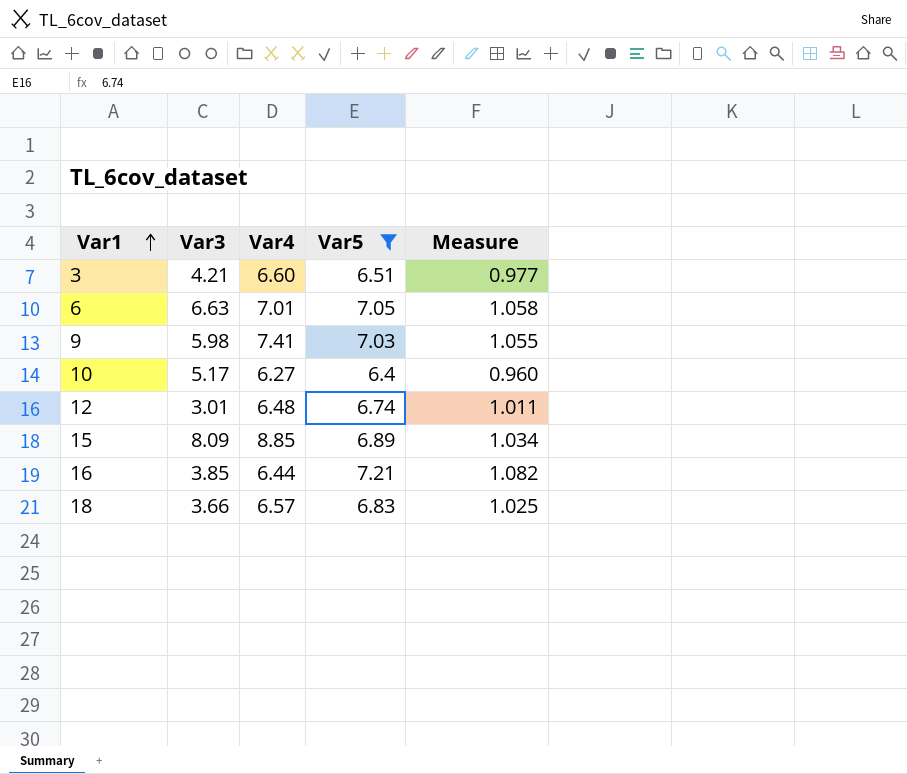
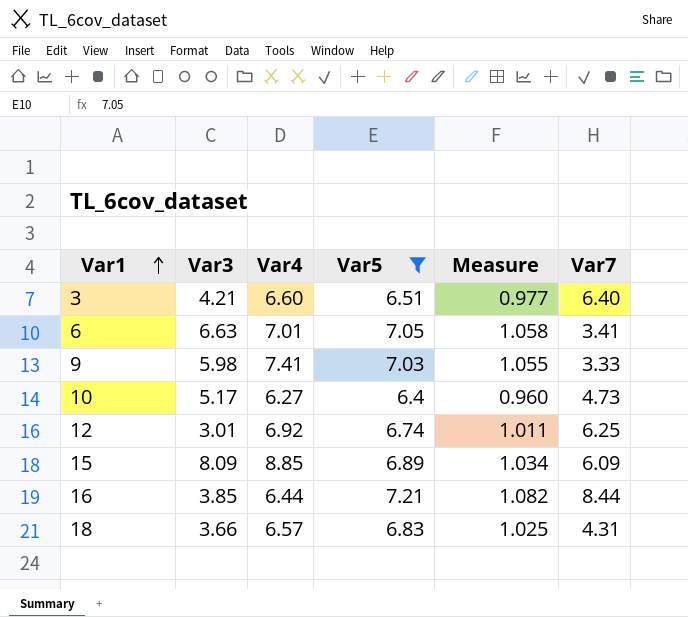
column Var7 | position: none -> 6
12 | Var4: 6.48 -> 6.92

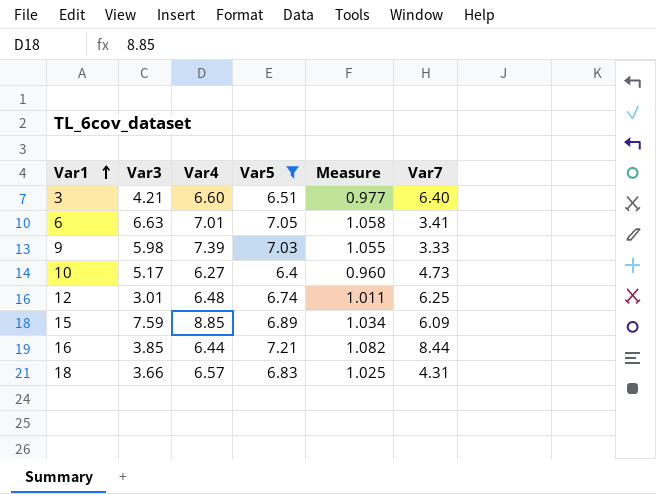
9 | Var4: 7.41 -> 7.39
12 | Var4: 6.92 -> 6.48
15 | Var3: 8.09 -> 7.59

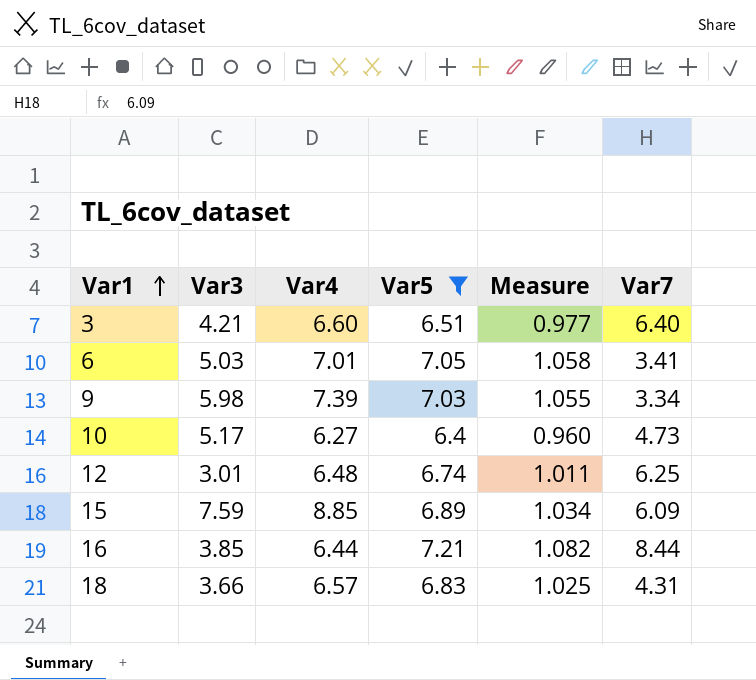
6 | Var3: 6.63 -> 5.03
9 | Var7: 3.33 -> 3.34

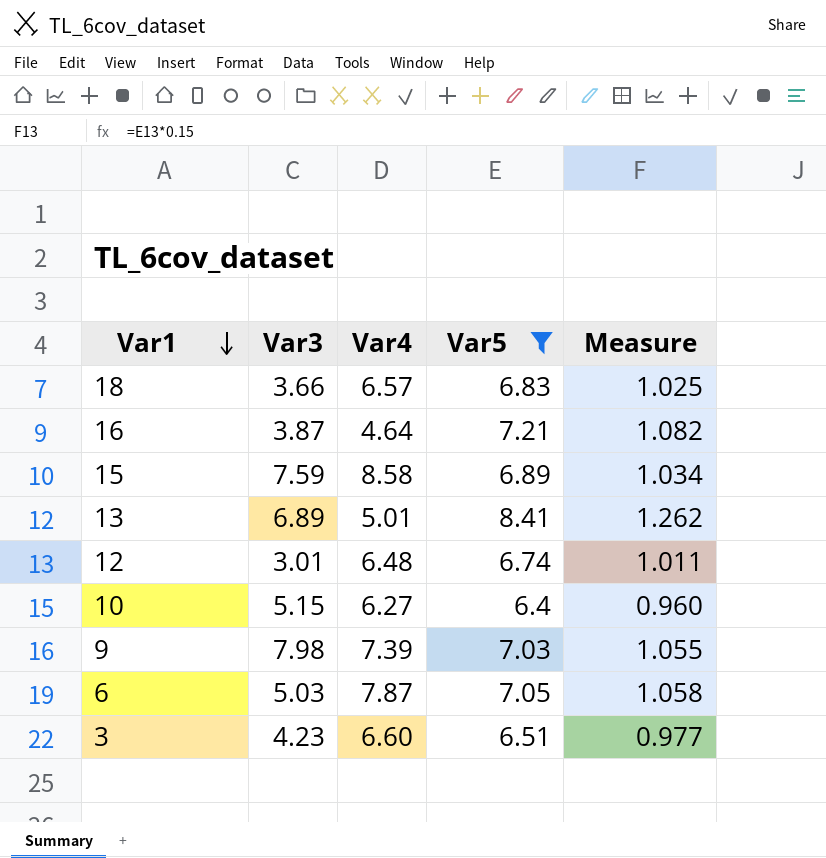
row order: Var1 ascending -> Var1 descending
column Var7 | position: 6 -> none
16 | Var3: 3.85 -> 3.87
16 | Var4: 6.44 -> 4.64
15 | Var4: 8.85 -> 8.58
row 13: none -> 6.89 | 5.01 | 8.41 | 1.262
10 | Var3: 5.17 -> 5.15
9 | Var3: 5.98 -> 7.98
6 | Var4: 7.01 -> 7.87
3 | Var3: 4.21 -> 4.23

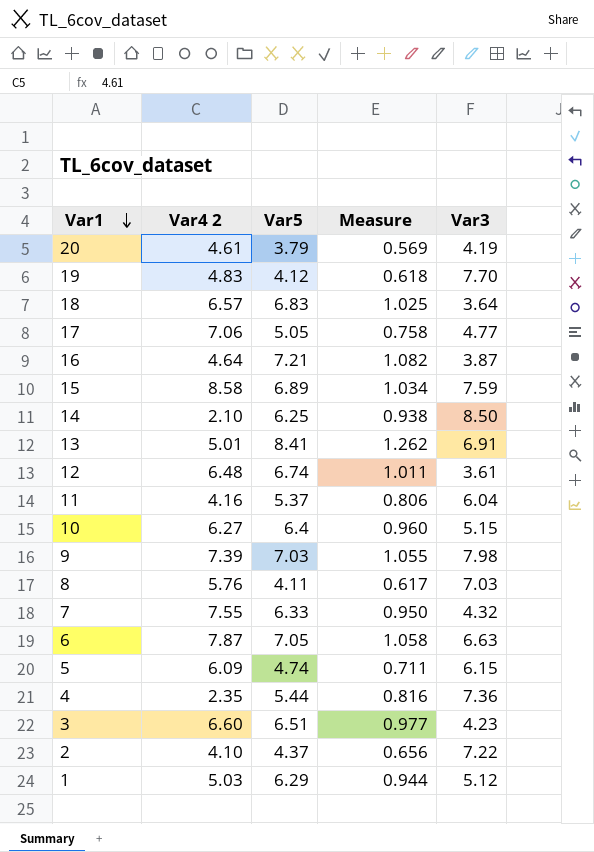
filter: Var5 >= 6.4 -> none
column name: Var4 -> Var4 2
column Var3 | position: 2 -> 5
18 | Var3: 3.66 -> 3.64
13 | Var3: 6.89 -> 6.91
12 | Var3: 3.01 -> 3.61
6 | Var3: 5.03 -> 6.63

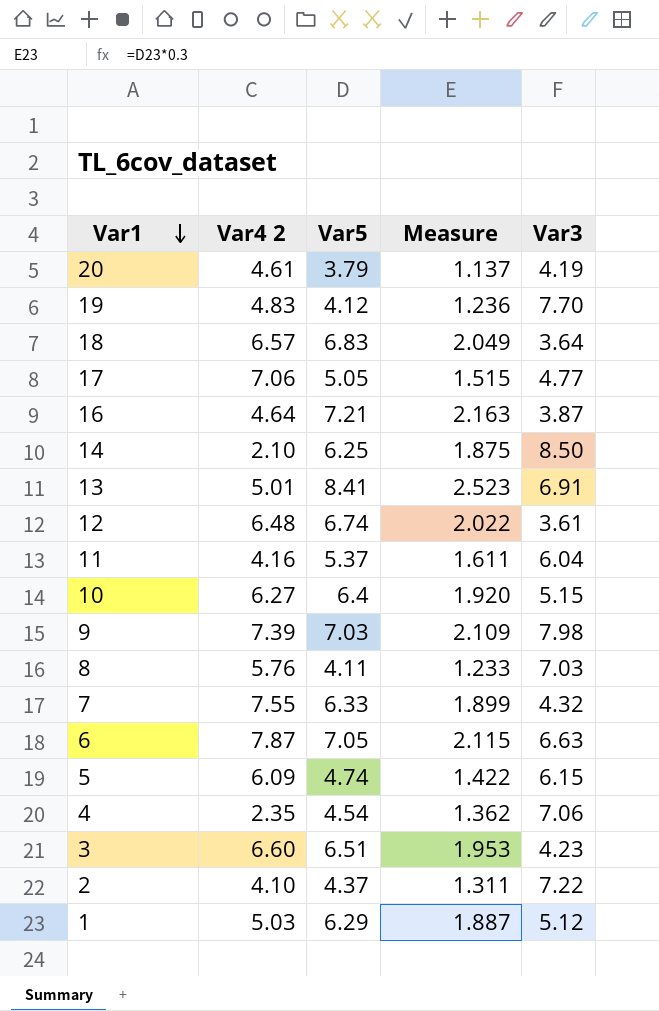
column Measure | formula: [Var5] * 0.15 -> [Var5] * 0.3
row 15: 8.58 | 6.89 | 1.034 | 7.59 -> none
4 | Var5: 5.44 -> 4.54
4 | Var3: 7.36 -> 7.06

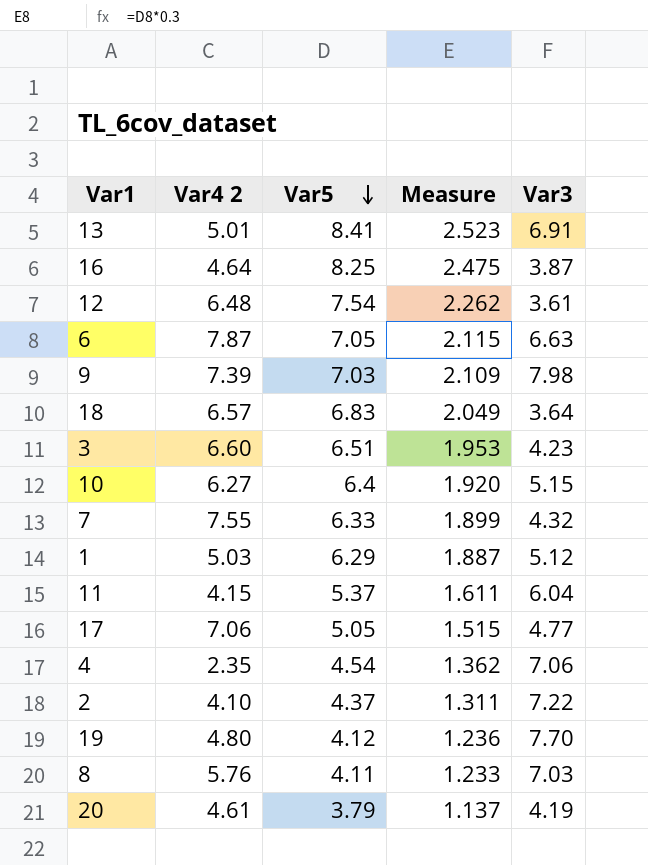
row order: Var1 descending -> Var5 descending
row 14: 2.10 | 6.25 | 1.875 | 8.50 -> none
row 5: 6.09 | 4.74 | 1.422 | 6.15 -> none
16 | Var5: 7.21 -> 8.25
16 | Measure: 2.163 -> 2.475
12 | Var5: 6.74 -> 7.54
12 | Measure: 2.022 -> 2.262
11 | Var4 2: 4.16 -> 4.15
19 | Var4 2: 4.83 -> 4.80

